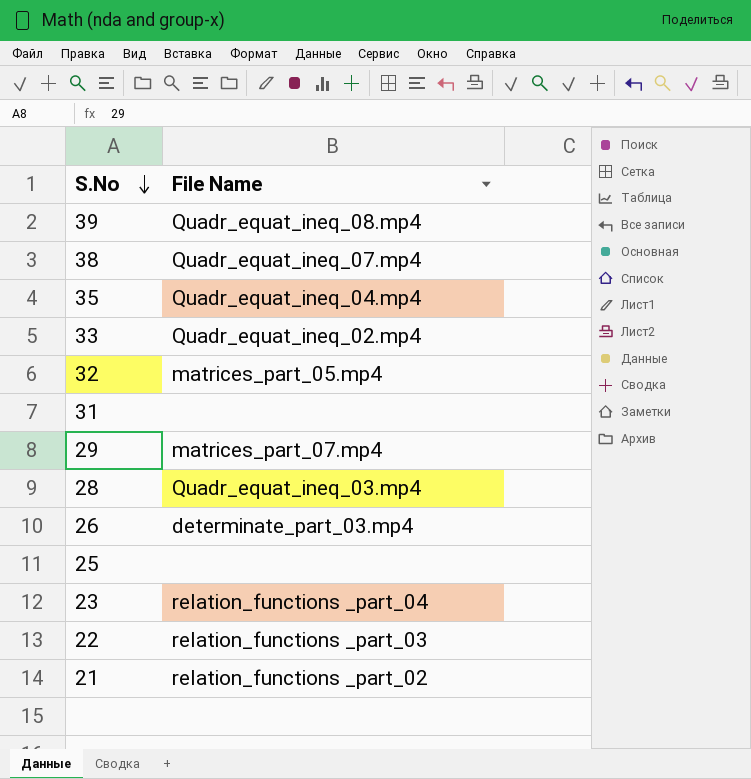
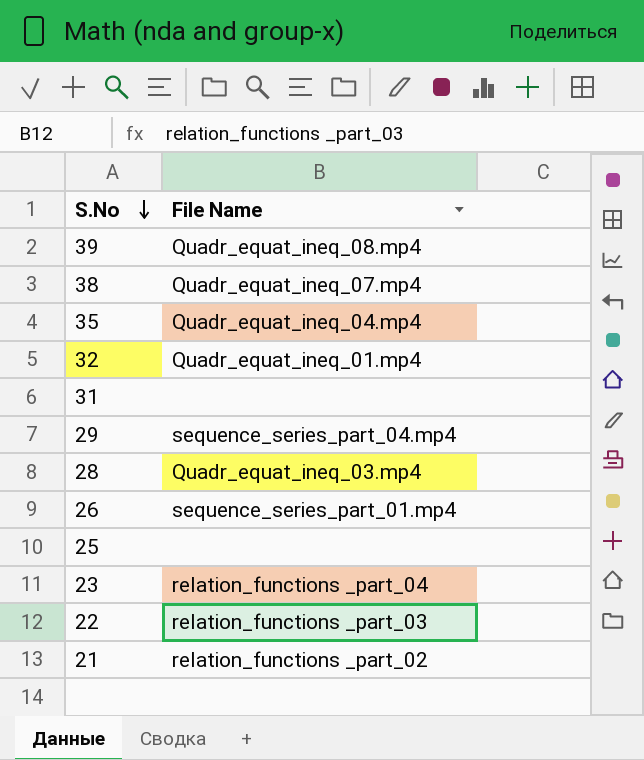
row 33: Quadr_equat_ineq_02.mp4 -> none
32 | File Name: matrices_part_05.mp4 -> Quadr_equat_ineq_01.mp4
29 | File Name: matrices_part_07.mp4 -> sequence_series_part_04.mp4
26 | File Name: determinate_part_03.mp4 -> sequence_series_part_01.mp4

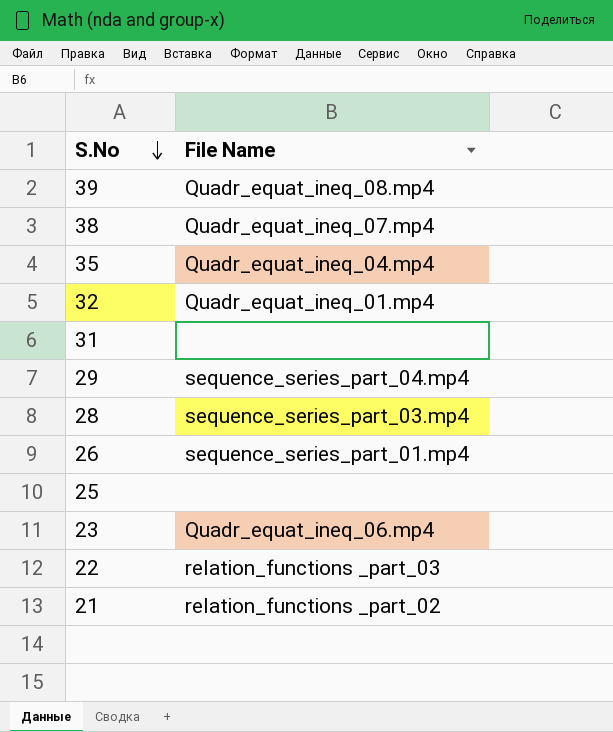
28 | File Name: Quadr_equat_ineq_03.mp4 -> sequence_series_part_03.mp4
23 | File Name: relation_functions _part_04 -> Quadr_equat_ineq_06.mp4

